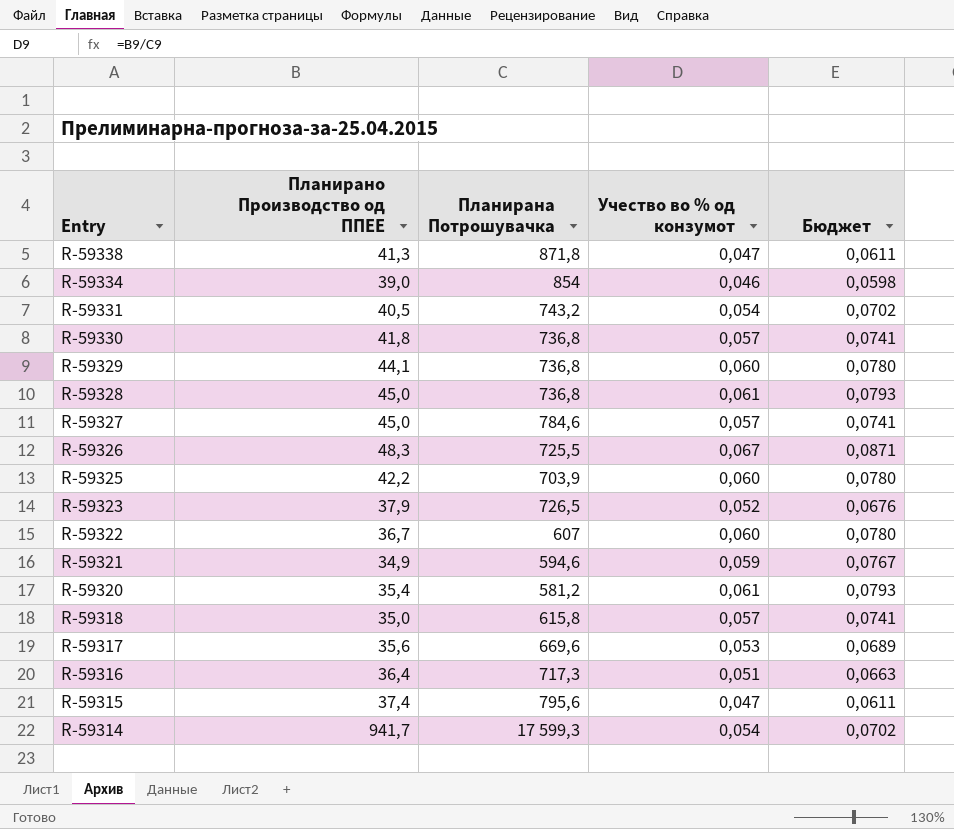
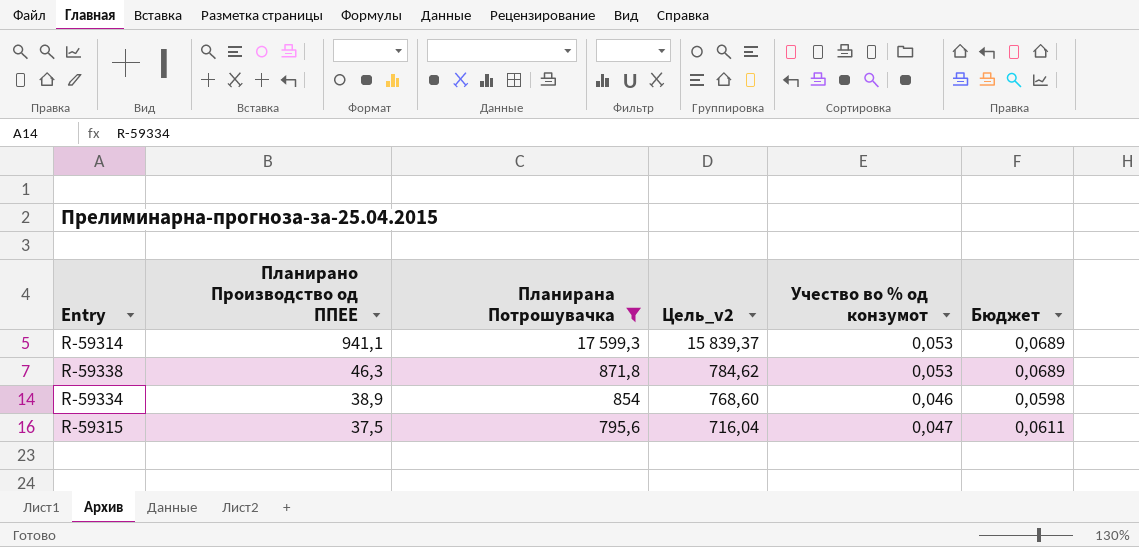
filter: none -> Планирана Потрошувачка >= 795,6
row order: Entry descending -> Планирано Производство од ППЕЕ descending
column Цель_v2 | formula: none -> [Планирана Потрошувачка] * 0,9
R-59314 | Планирано Производство од ППЕЕ: 941,7 -> 941,1
R-59314 | Учество во % од конзумот: 0,054 -> 0,053
R-59314 | Бюджет: 0,0702 -> 0,0689
R-59338 | Планирано Производство од ППЕЕ: 41,3 -> 46,3
R-59338 | Учество во % од конзумот: 0,047 -> 0,053
R-59338 | Бюджет: 0,0611 -> 0,0689
R-59334 | Планирано Производство од ППЕЕ: 39,0 -> 38,9
R-59315 | Планирано Производство од ППЕЕ: 37,4 -> 37,5

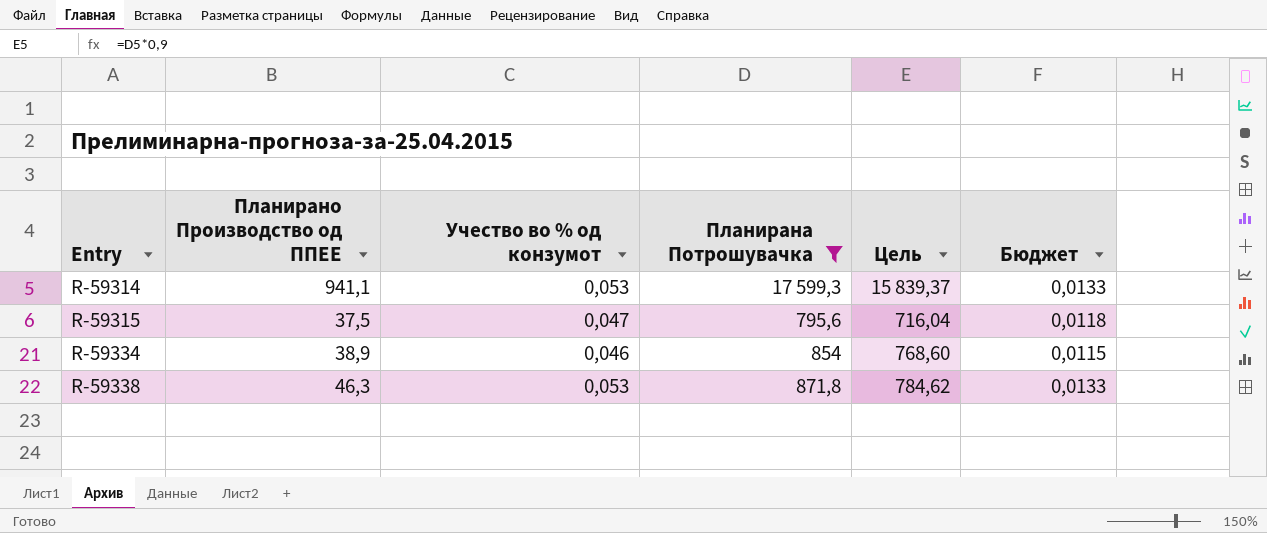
row order: Планирано Производство од ППЕЕ descending -> Entry ascending
column Учество во % од конзумот | position: 5 -> 3
column name: Цель_v2 -> Цель
column Бюджет | formula: [Учество во % од конзумот] * 1,3 -> [Учество во % од конзумот] * 0,25

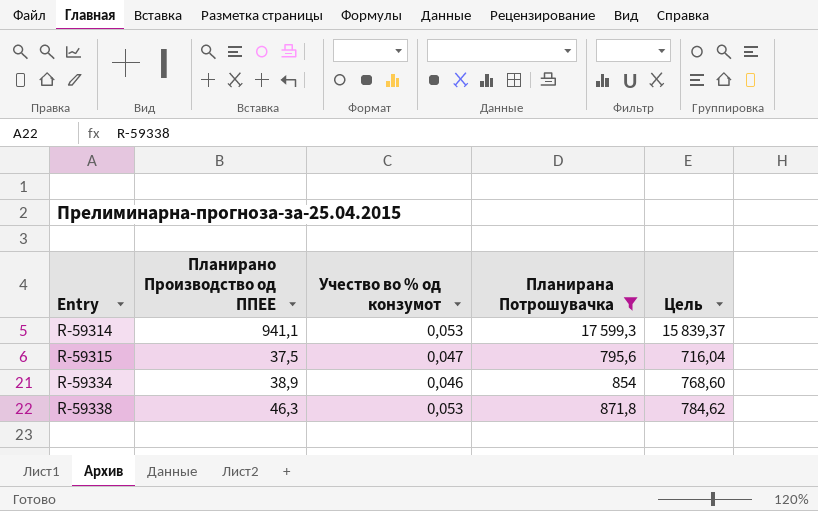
column Бюджет | formula: [Учество во % од конзумот] * 0,25 -> none

